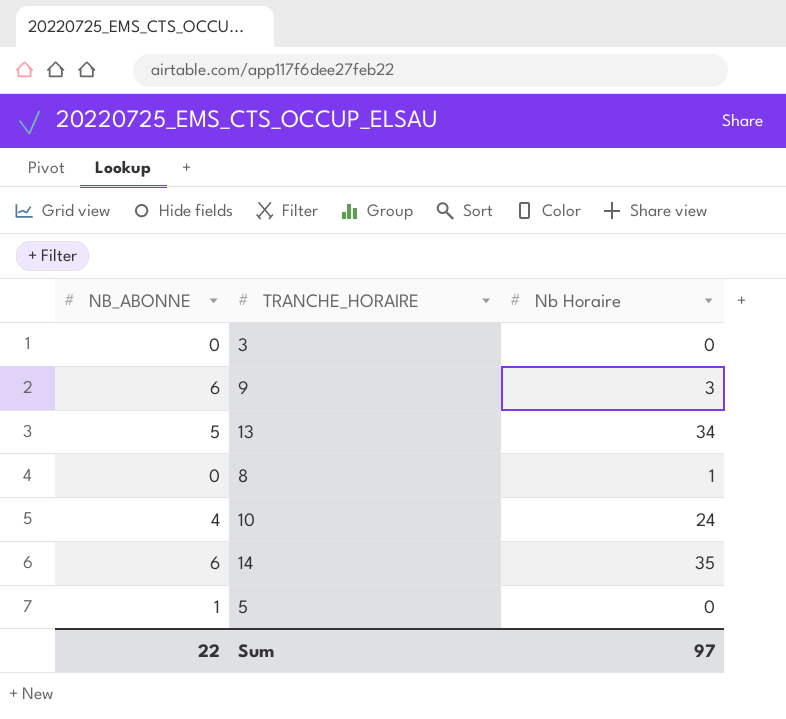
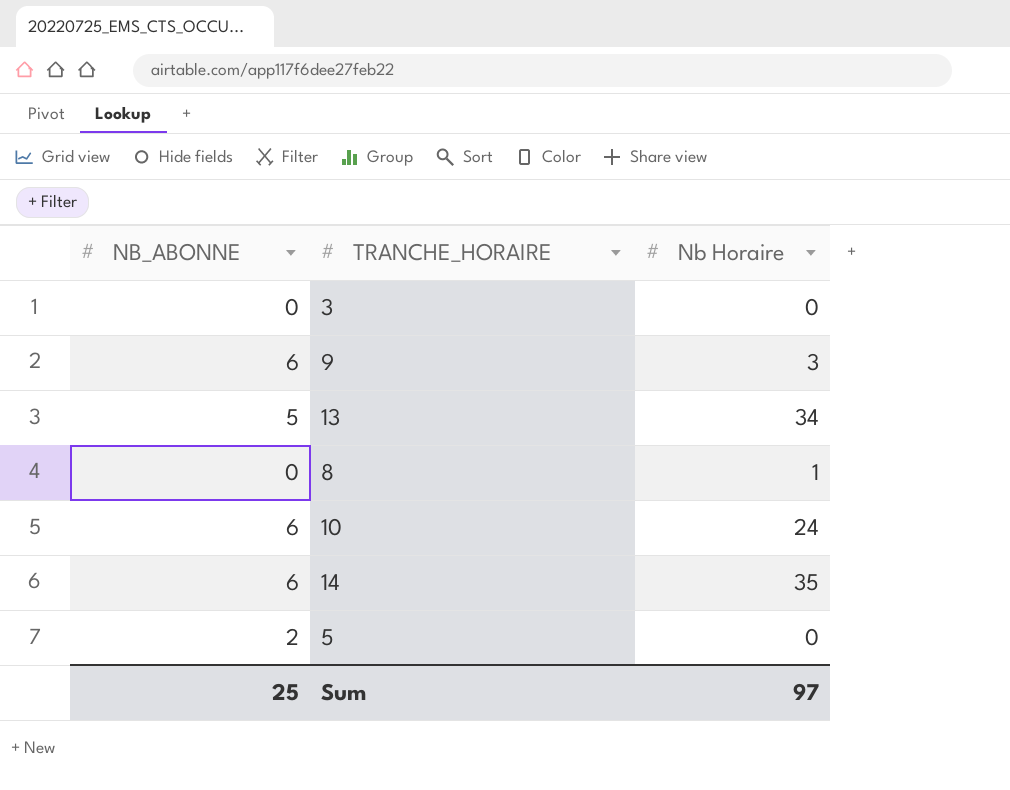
10 | NB_ABONNE: 4 -> 6
5 | NB_ABONNE: 1 -> 2
Sum | NB_ABONNE: 22 -> 25

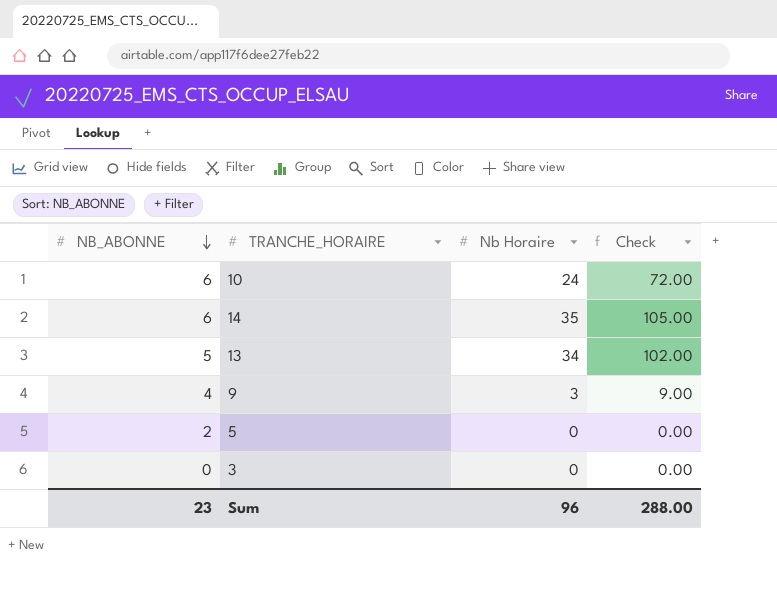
row order: none -> NB_ABONNE descending
column Check | formula: none -> [Nb Horaire] * 3
row 8: 0 | 1 -> none
9 | NB_ABONNE: 6 -> 4
Sum | NB_ABONNE: 25 -> 23
Sum | Nb Horaire: 97 -> 96

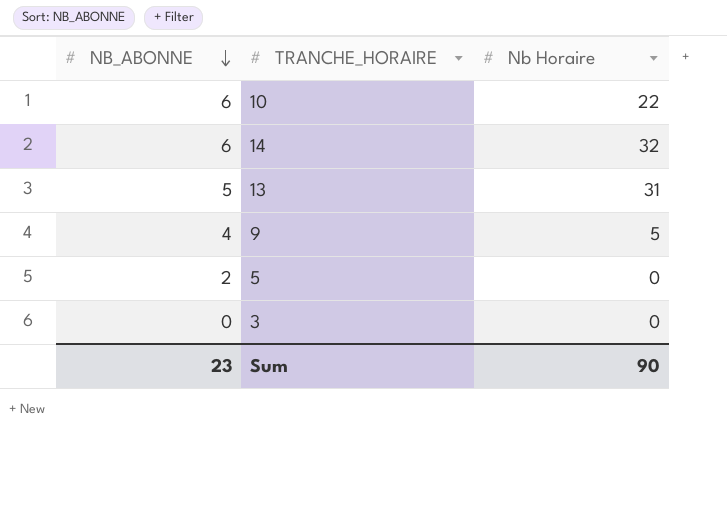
column Check | formula: [Nb Horaire] * 3 -> none
10 | Nb Horaire: 24 -> 22
14 | Nb Horaire: 35 -> 32
13 | Nb Horaire: 34 -> 31
9 | Nb Horaire: 3 -> 5
Sum | Nb Horaire: 96 -> 90

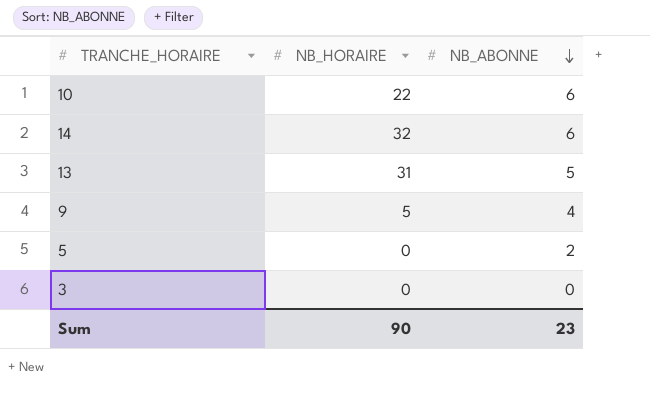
column name: Nb Horaire -> NB_HORAIRE
column NB_ABONNE | position: 1 -> 3

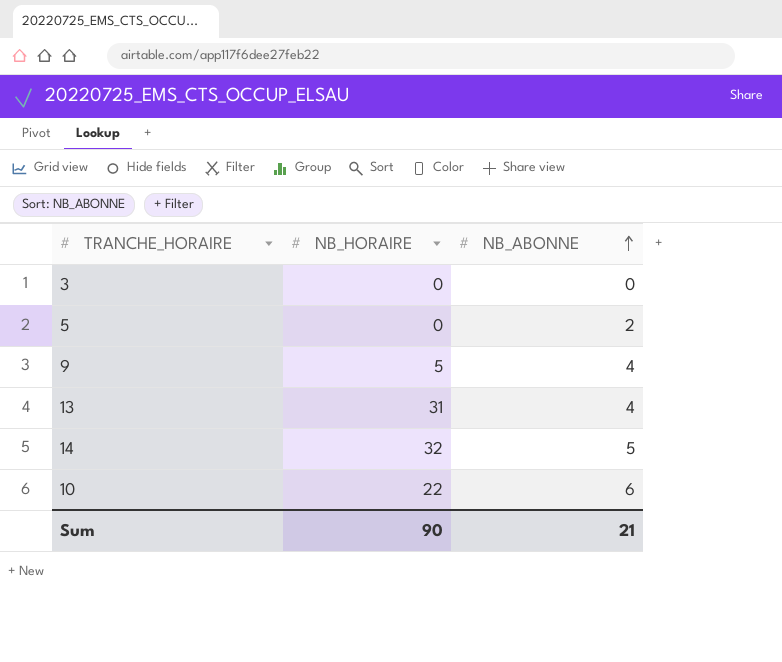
row order: NB_ABONNE descending -> NB_ABONNE ascending
13 | NB_ABONNE: 5 -> 4
14 | NB_ABONNE: 6 -> 5
Sum | NB_ABONNE: 23 -> 21

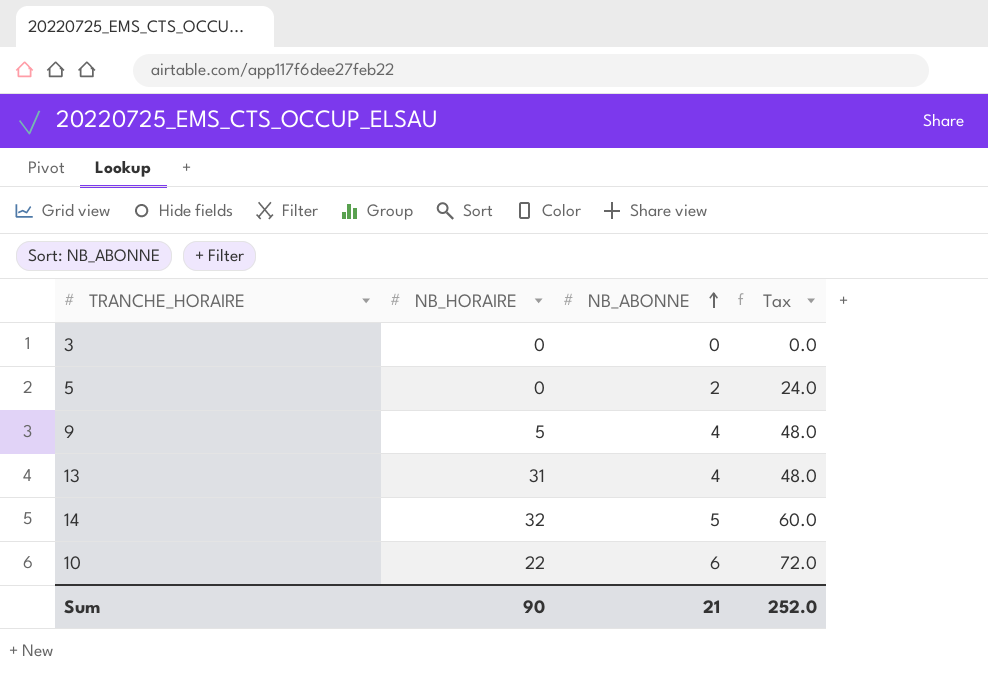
column Tax | formula: none -> [NB_ABONNE] * 12

